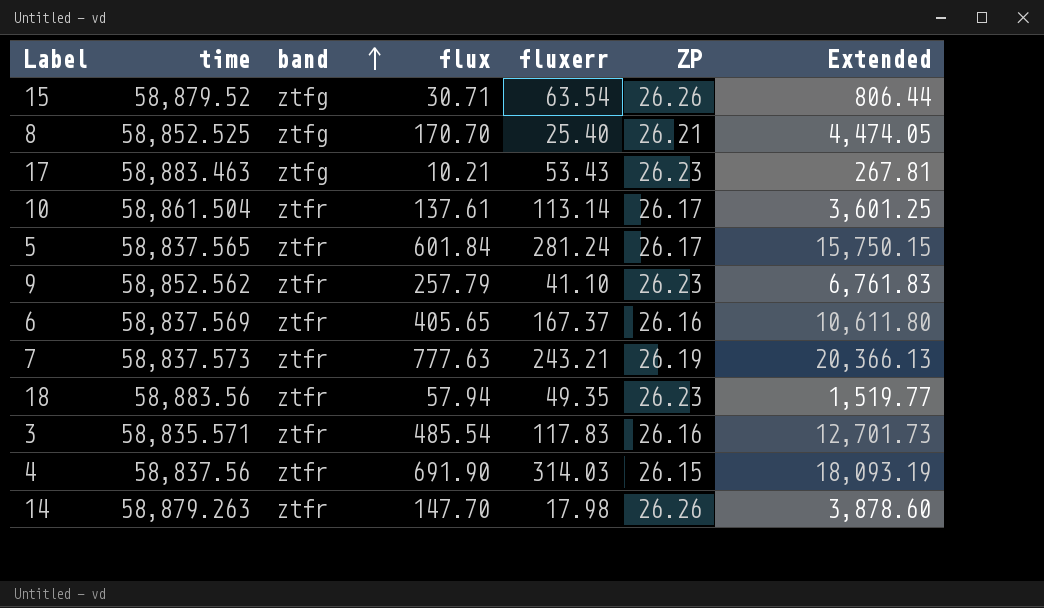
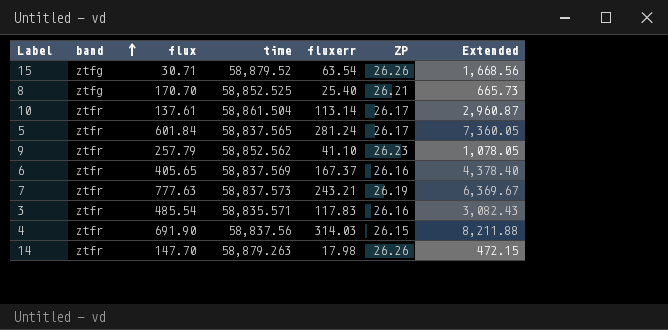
column time | position: 2 -> 4
column Extended | formula: [flux] * [ZP] -> [fluxerr] * [ZP]
row 17: 58,883.463 | ztfg | 10.21 | 53.43 | 26.23 | 267.81 -> none
row 18: 58,883.56 | ztfr | 57.94 | 49.35 | 26.23 | 1,519.77 -> none

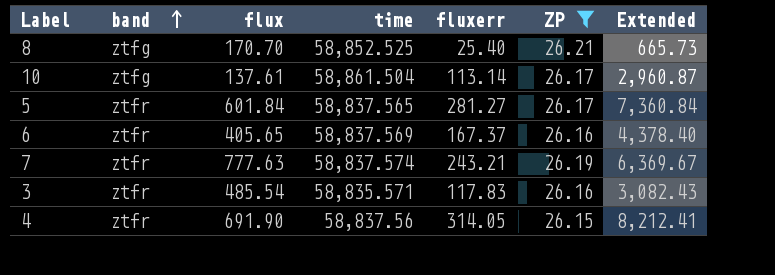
filter: none -> ZP <= 26.21
10 | band: ztfr -> ztfg
5 | fluxerr: 281.24 -> 281.27
5 | Extended: 7,360.05 -> 7,360.84
7 | time: 58,837.573 -> 58,837.574
4 | fluxerr: 314.03 -> 314.05
4 | Extended: 8,211.88 -> 8,212.41

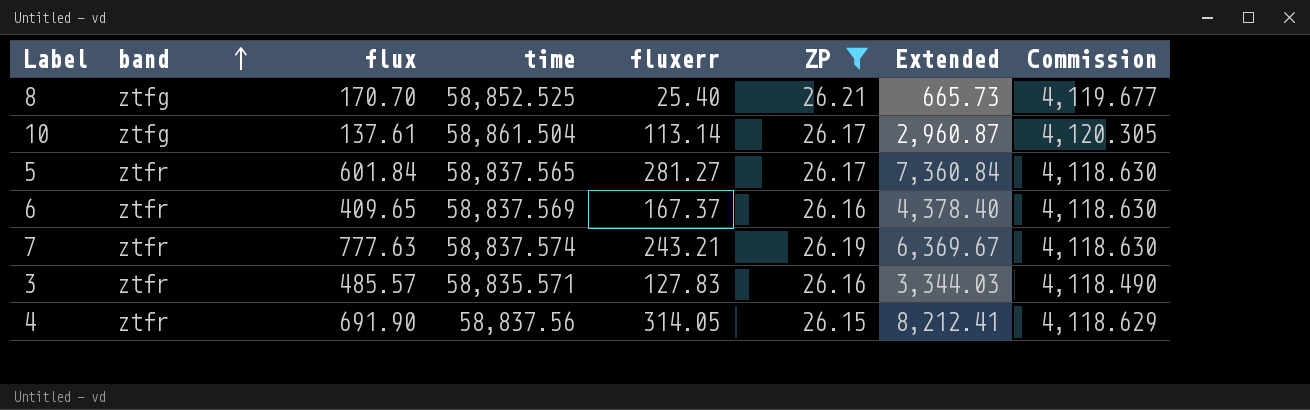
column Commission | formula: none -> [time] * 0.07
6 | flux: 405.65 -> 409.65
3 | flux: 485.54 -> 485.57
3 | fluxerr: 117.83 -> 127.83
3 | Extended: 3,082.43 -> 3,344.03

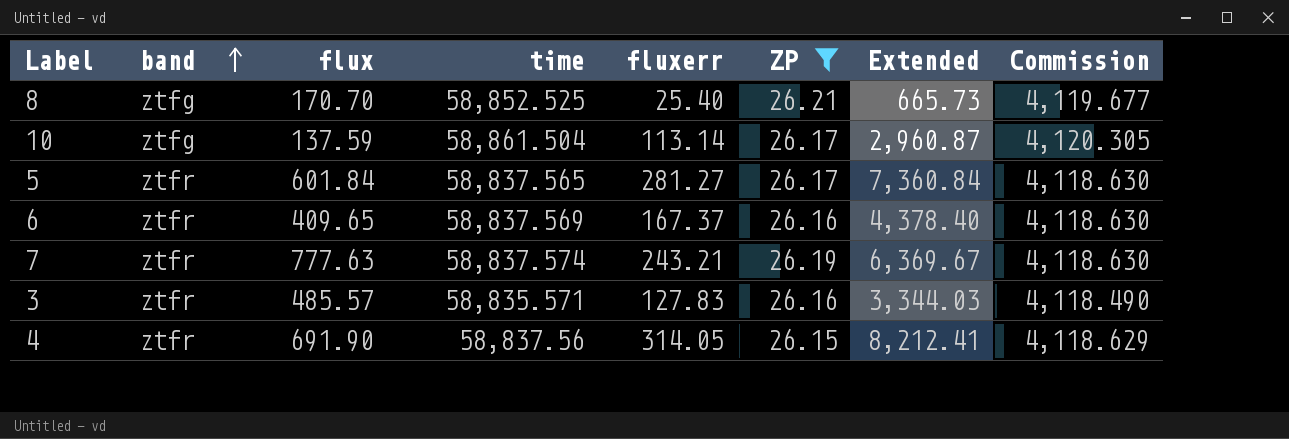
10 | flux: 137.61 -> 137.59

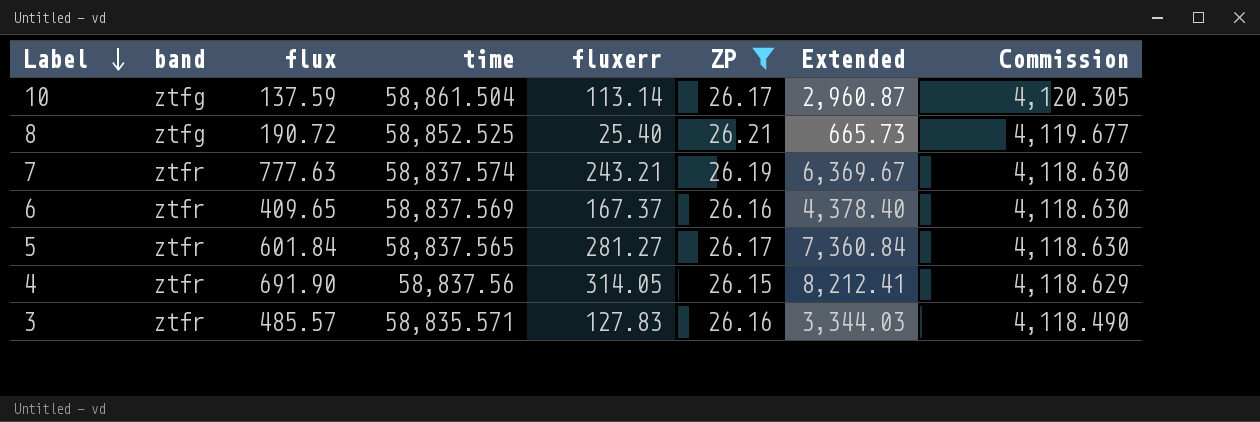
row order: band ascending -> Label descending
8 | flux: 170.70 -> 190.72

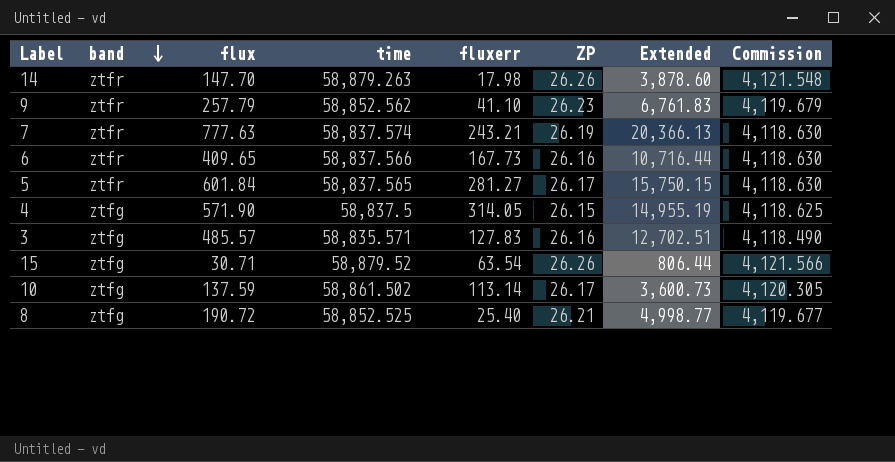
filter: ZP <= 26.21 -> none
row order: Label descending -> band descending
column Extended | formula: [fluxerr] * [ZP] -> [flux] * [ZP]
6 | time: 58,837.569 -> 58,837.566
6 | fluxerr: 167.37 -> 167.73
4 | band: ztfr -> ztfg
4 | flux: 691.90 -> 571.90
4 | time: 58,837.56 -> 58,837.5
4 | Commission: 4,118.629 -> 4,118.625
3 | band: ztfr -> ztfg
10 | time: 58,861.504 -> 58,861.502

